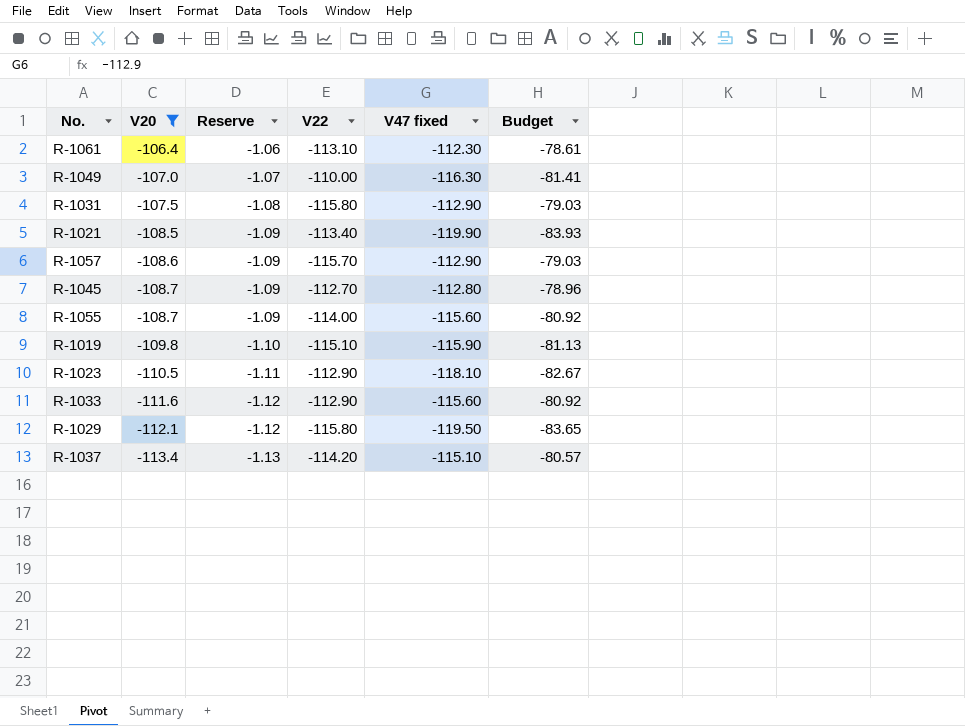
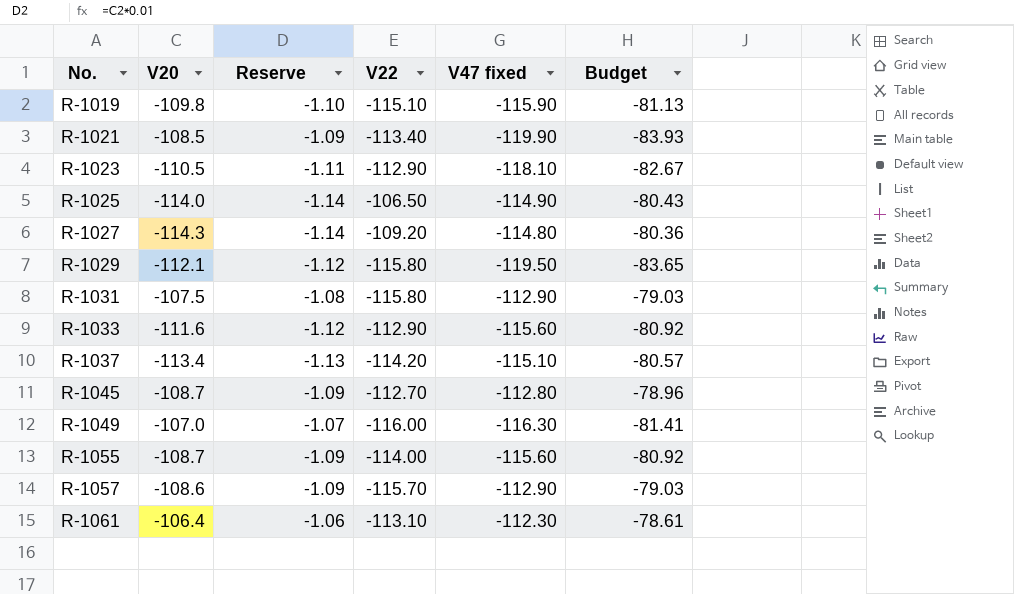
filter: V20 >= -113.4 -> none
row order: V20 descending -> No. ascending
R-1049 | V22: -110.00 -> -116.00

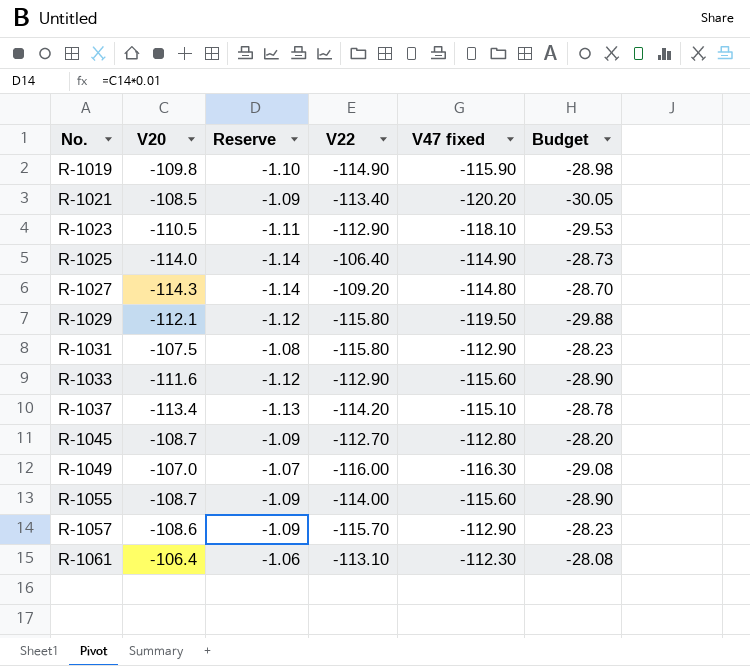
column Budget | formula: [V47 fixed] * 0.7 -> [V47 fixed] * 0.25
R-1019 | V22: -115.10 -> -114.90
R-1021 | V47 fixed: -119.90 -> -120.20
R-1025 | V22: -106.50 -> -106.40

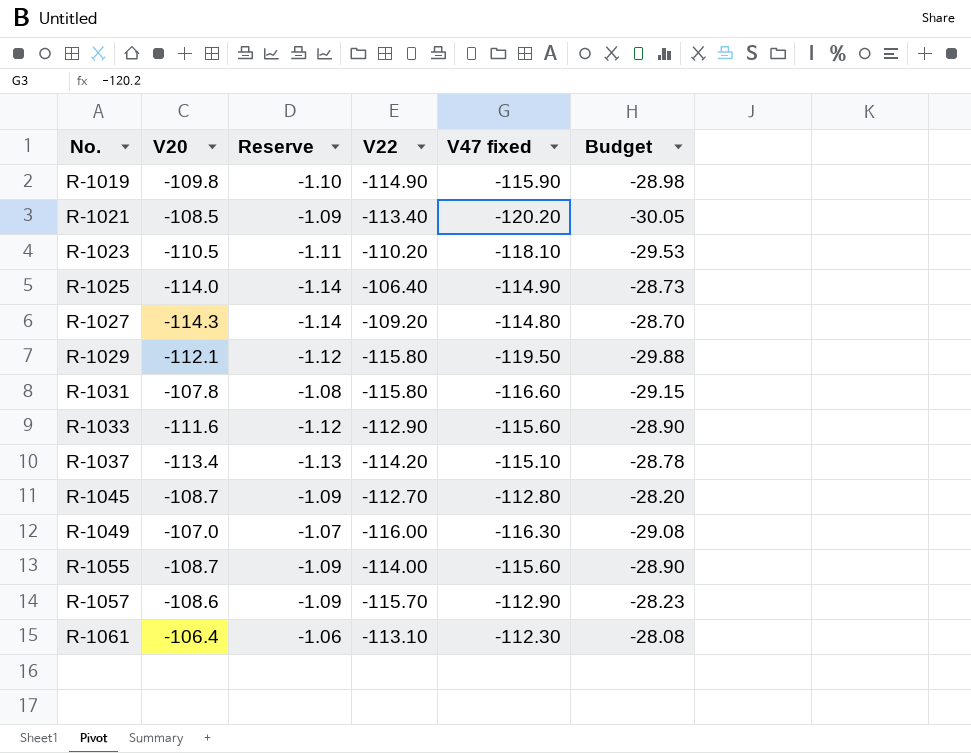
R-1023 | V22: -112.90 -> -110.20
R-1031 | V20: -107.5 -> -107.8
R-1031 | V47 fixed: -112.90 -> -116.60
R-1031 | Budget: -28.23 -> -29.15

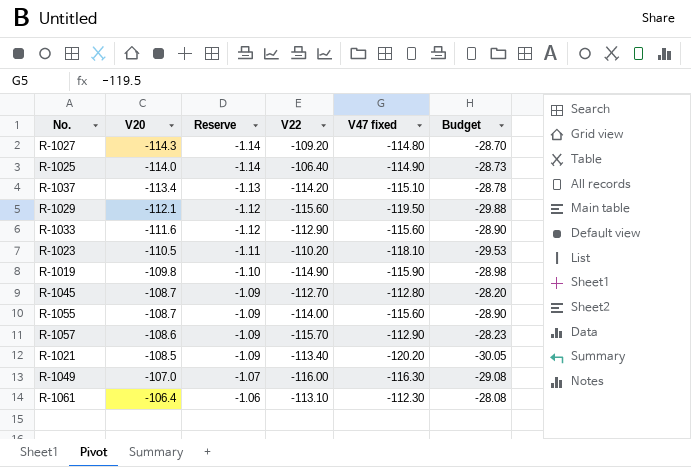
row order: No. ascending -> V20 ascending
row R-1031: -107.8 | -1.08 | -115.80 | -116.60 | -29.15 -> none
R-1029 | V22: -115.80 -> -115.60

